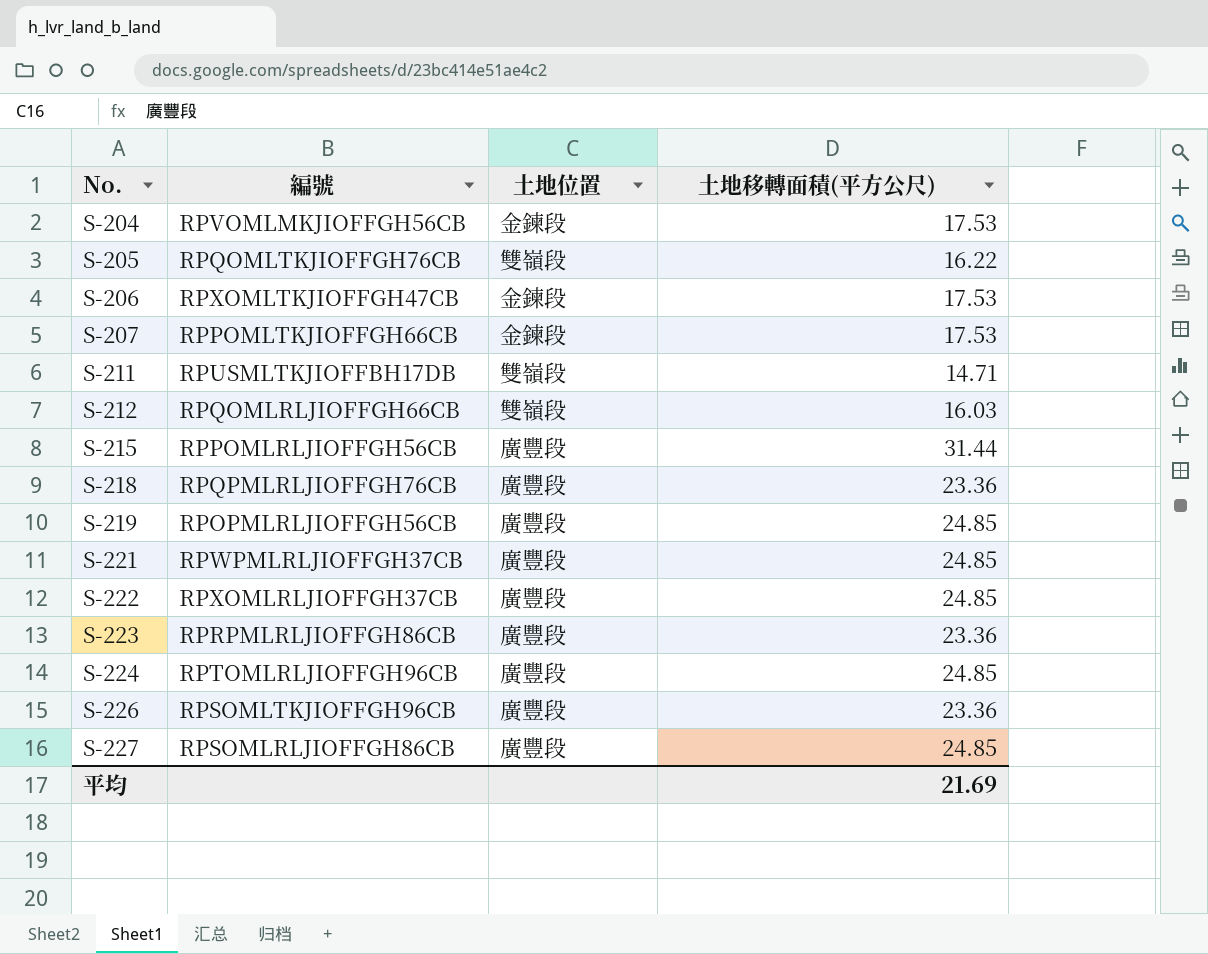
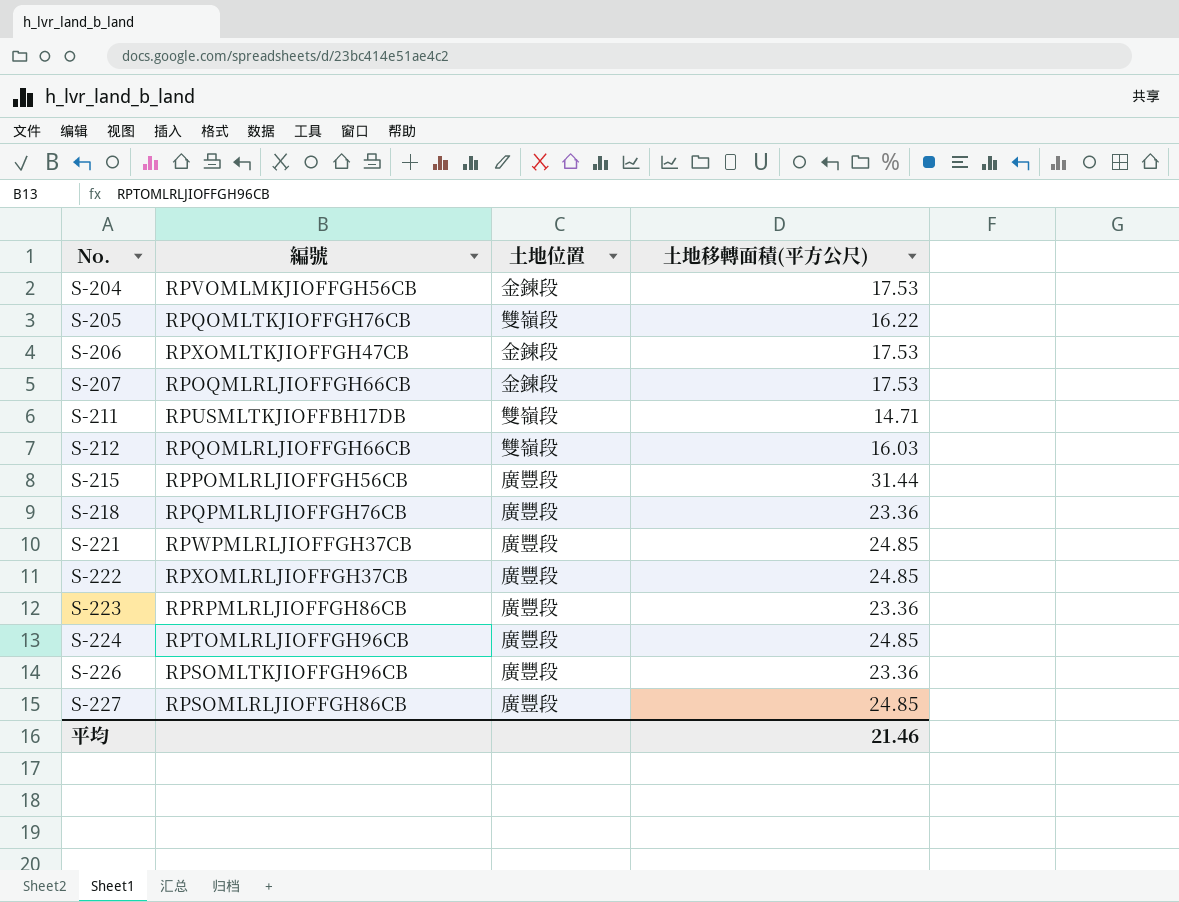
row S-219: RPOPMLRLJIOFFGH56CB | 廣豐段 | 24.85 -> none
S-207 | 編號: RPPOMLTKJIOFFGH66CB -> RPOQMLRLJIOFFGH66CB
平均 | 土地移轉面積(平方公尺): 21.69 -> 21.46

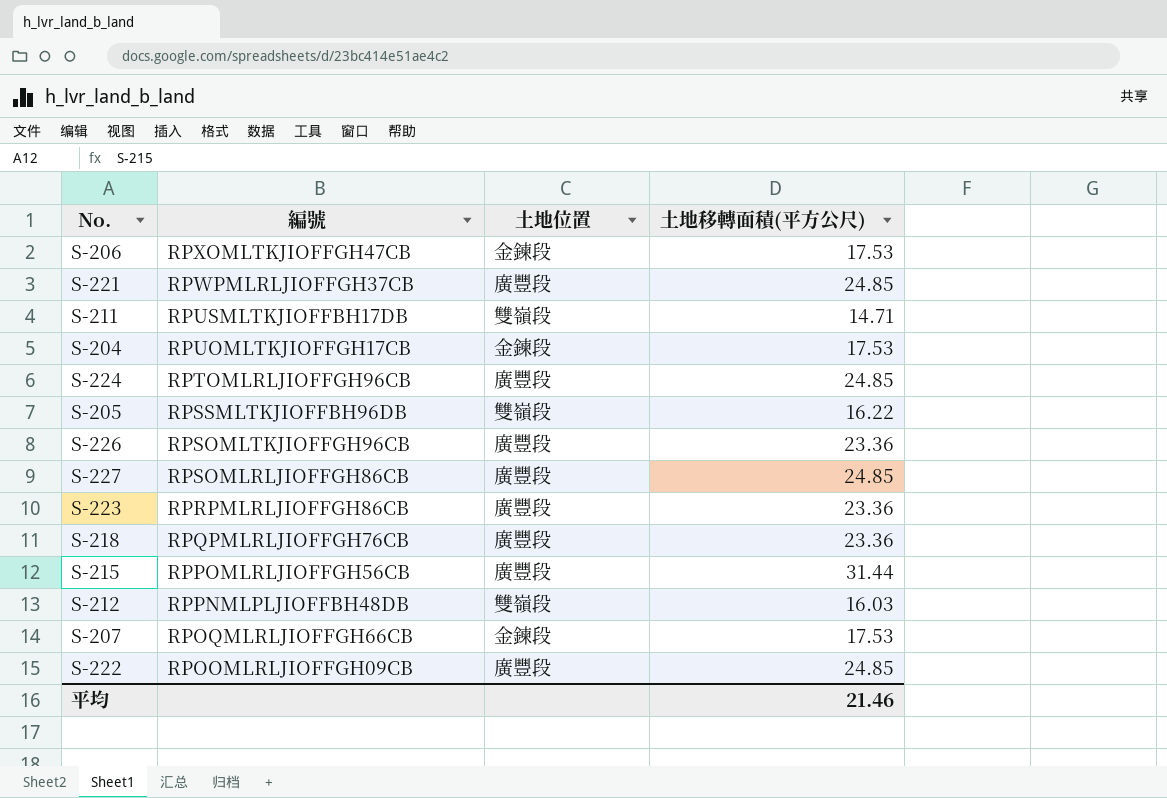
row order: No. ascending -> 編號 descending
S-204 | 編號: RPVOMLMKJIOFFGH56CB -> RPUOMLTKJIOFFGH17CB
S-205 | 編號: RPQOMLTKJIOFFGH76CB -> RPSSMLTKJIOFFBH96DB
S-212 | 編號: RPQOMLRLJIOFFGH66CB -> RPPNMLPLJIOFFBH48DB
S-222 | 編號: RPXOMLRLJIOFFGH37CB -> RPOOMLRLJIOFFGH09CB

